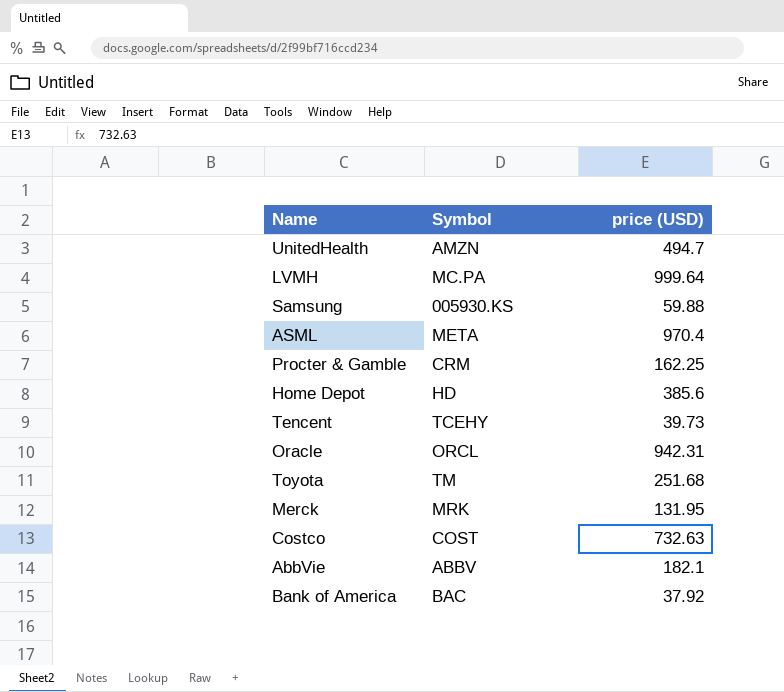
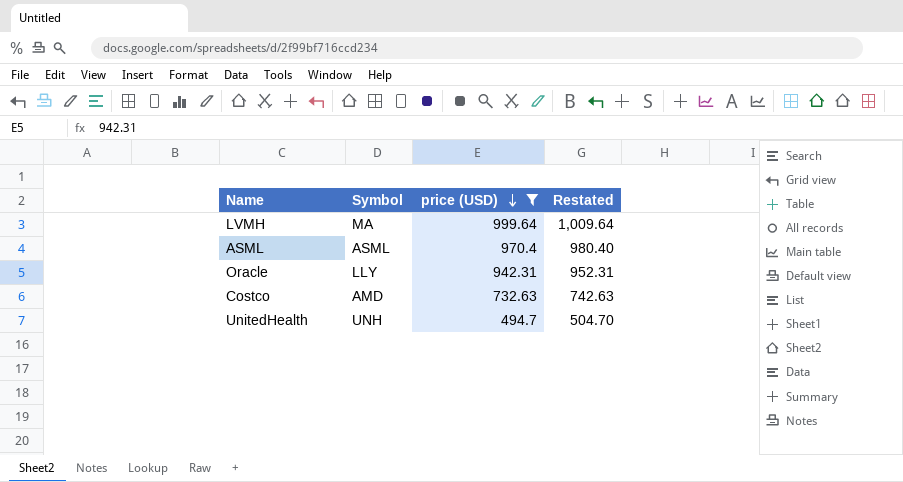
filter: none -> price (USD) >= 494.7
row order: none -> price (USD) descending
column Restated | formula: none -> [price (USD)] + 10
LVMH | Symbol: MC.PA -> MA
ASML | Symbol: META -> ASML
Oracle | Symbol: ORCL -> LLY
Costco | Symbol: COST -> AMD
UnitedHealth | Symbol: AMZN -> UNH

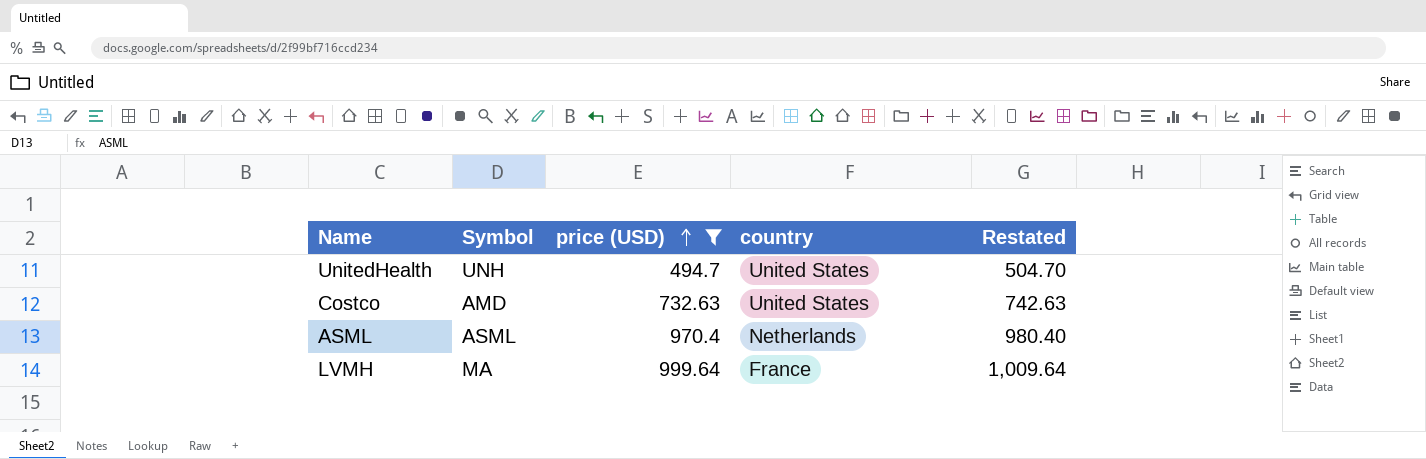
row order: price (USD) descending -> price (USD) ascending
column country | position: none -> 4
row Oracle: LLY | 942.31 | 952.31 -> none

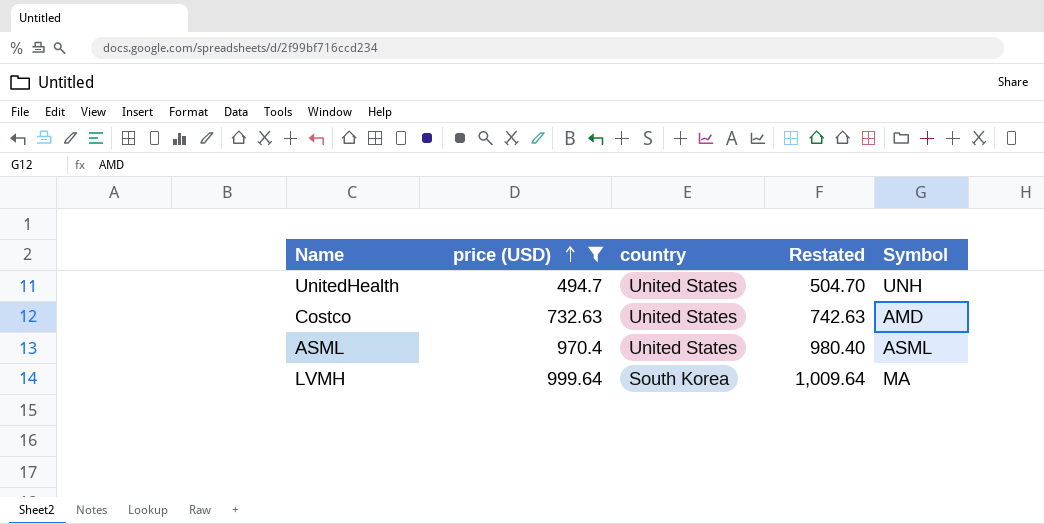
column Symbol | position: 2 -> 5
ASML | country: Netherlands -> United States
LVMH | country: France -> South Korea

